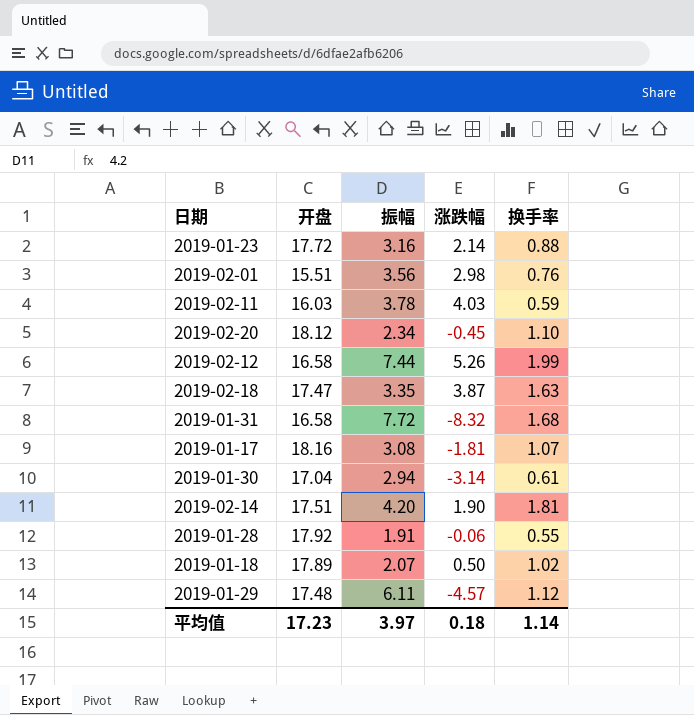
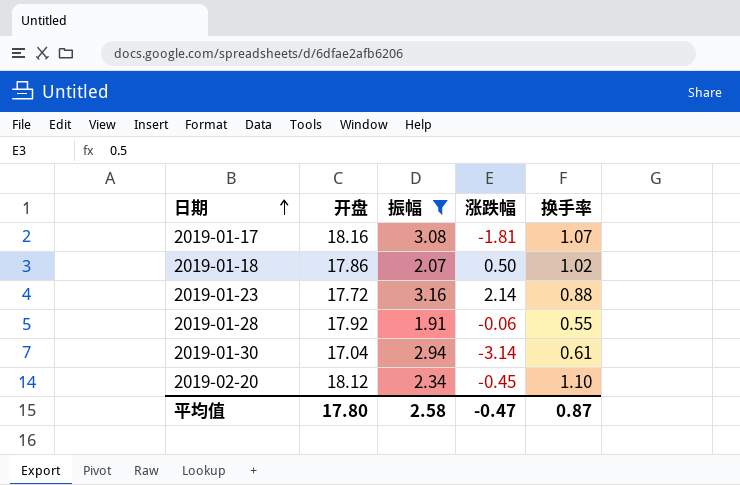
filter: none -> 振幅 <= 3.16
row order: none -> 日期 ascending
2019-01-18 | 开盘: 17.89 -> 17.86
平均值 | 开盘: 17.23 -> 17.80
平均值 | 振幅: 3.97 -> 2.58
平均值 | 涨跌幅: 0.18 -> -0.47
平均值 | 换手率: 1.14 -> 0.87

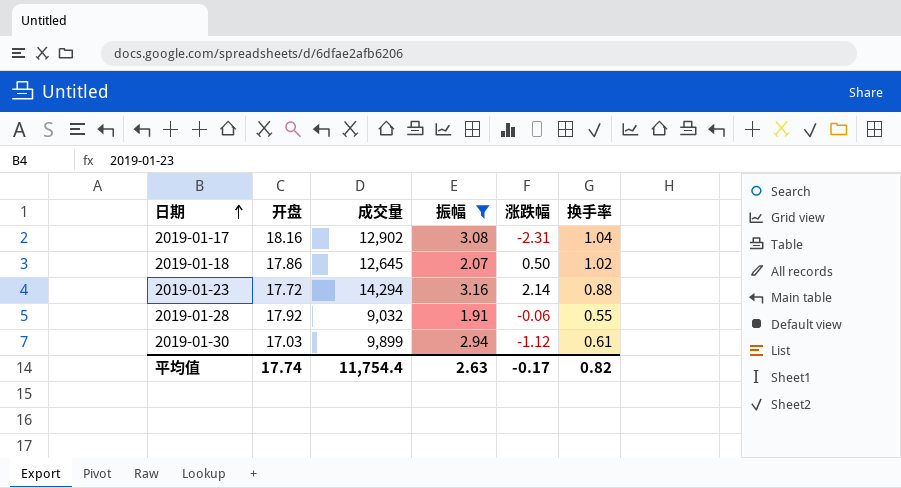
column 成交量 | position: none -> 3
row 2019-02-20: 18.12 | 2.34 | -0.45 | 1.10 -> none
2019-01-17 | 涨跌幅: -1.81 -> -2.31
2019-01-17 | 换手率: 1.07 -> 1.04
2019-01-30 | 开盘: 17.04 -> 17.03
2019-01-30 | 涨跌幅: -3.14 -> -1.12
平均值 | 开盘: 17.80 -> 17.74
平均值 | 振幅: 2.58 -> 2.63
平均值 | 涨跌幅: -0.47 -> -0.17
平均值 | 换手率: 0.87 -> 0.82

